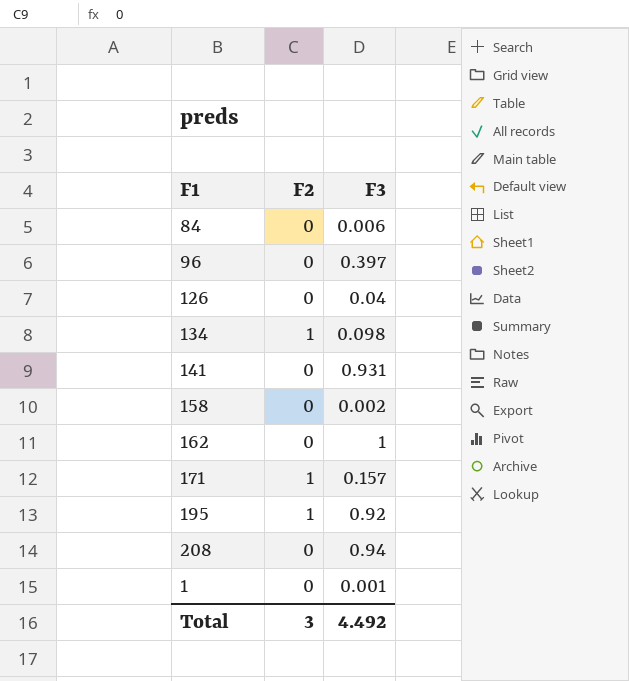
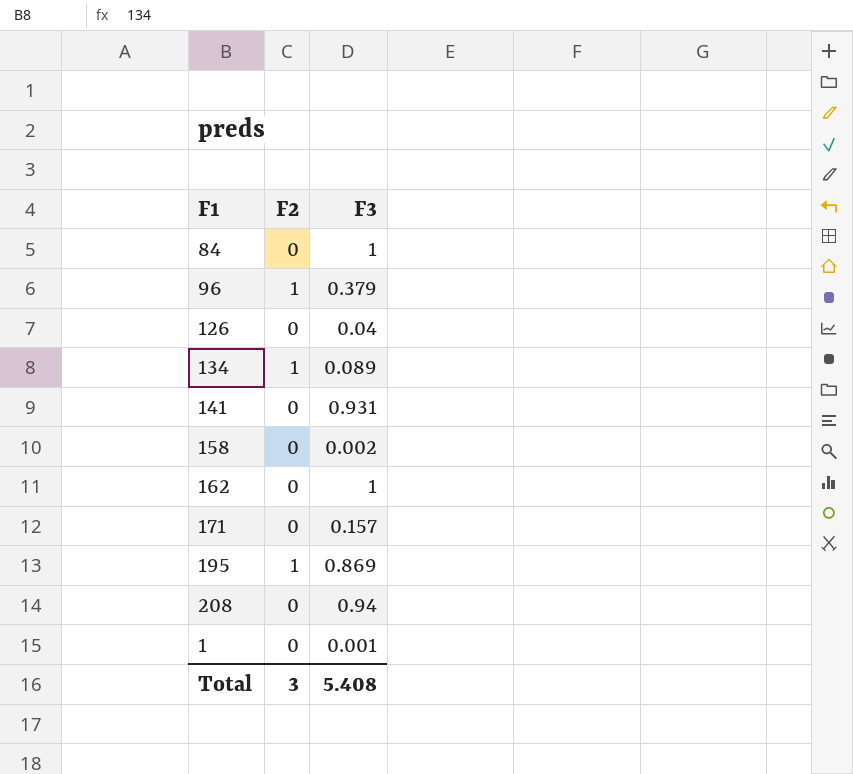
84 | F3: 0.006 -> 1
96 | F2: 0 -> 1
96 | F3: 0.397 -> 0.379
134 | F3: 0.098 -> 0.089
171 | F2: 1 -> 0
195 | F3: 0.92 -> 0.869
Total | F3: 4.492 -> 5.408

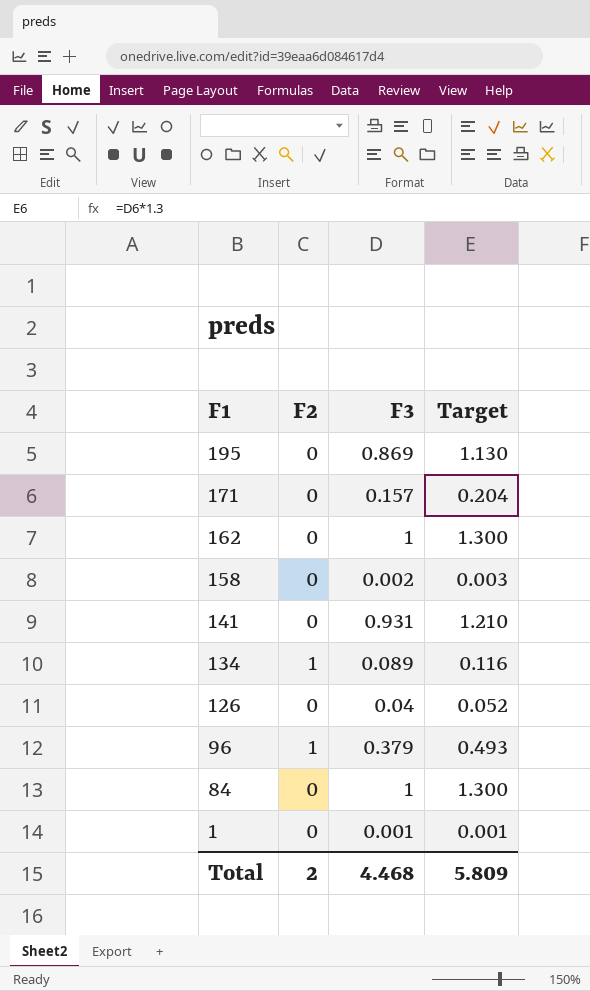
row order: none -> F1 descending
column Target | formula: none -> [F3] * 1.3
row 208: 0 | 0.94 -> none
195 | F2: 1 -> 0
Total | F2: 3 -> 2
Total | F3: 5.408 -> 4.468

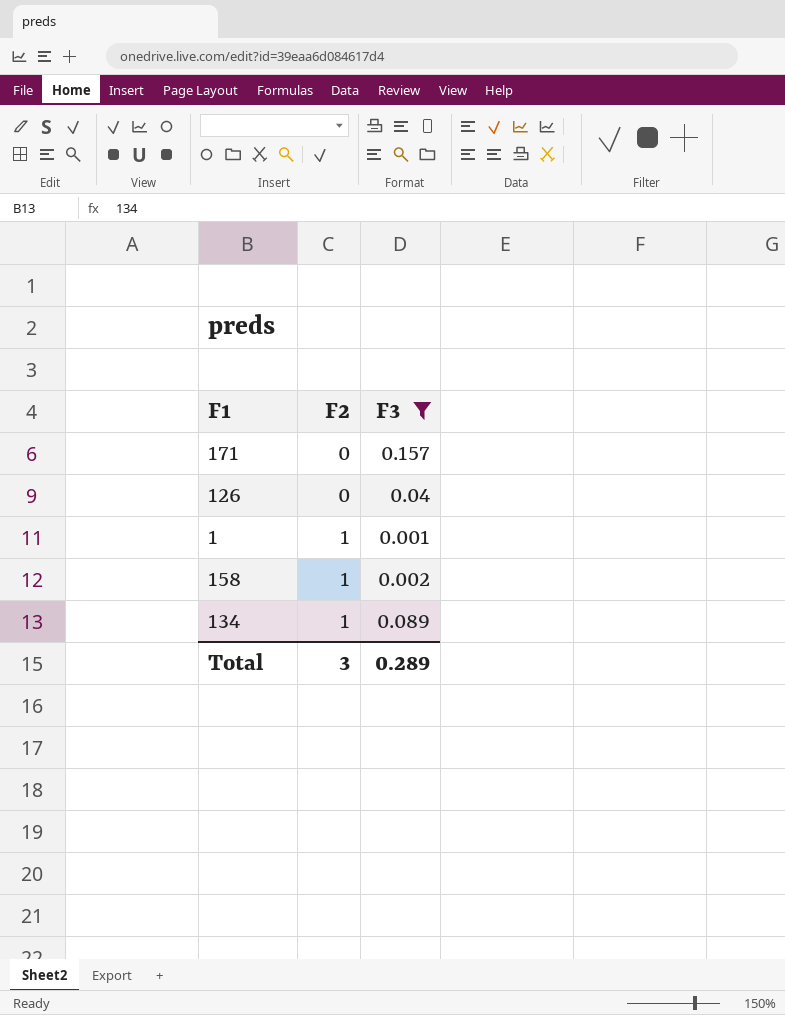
filter: none -> F3 <= 0.157
row order: F1 descending -> F2 ascending
column Target | formula: [F3] * 1.3 -> none
1 | F2: 0 -> 1
158 | F2: 0 -> 1
Total | F2: 2 -> 3
Total | F3: 4.468 -> 0.289

